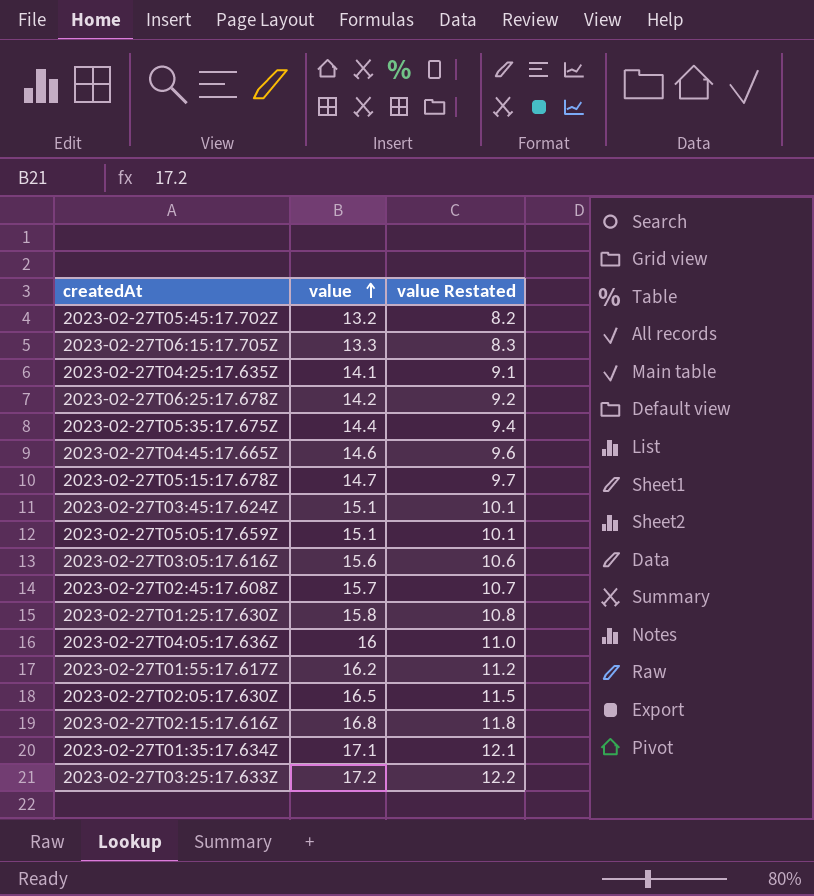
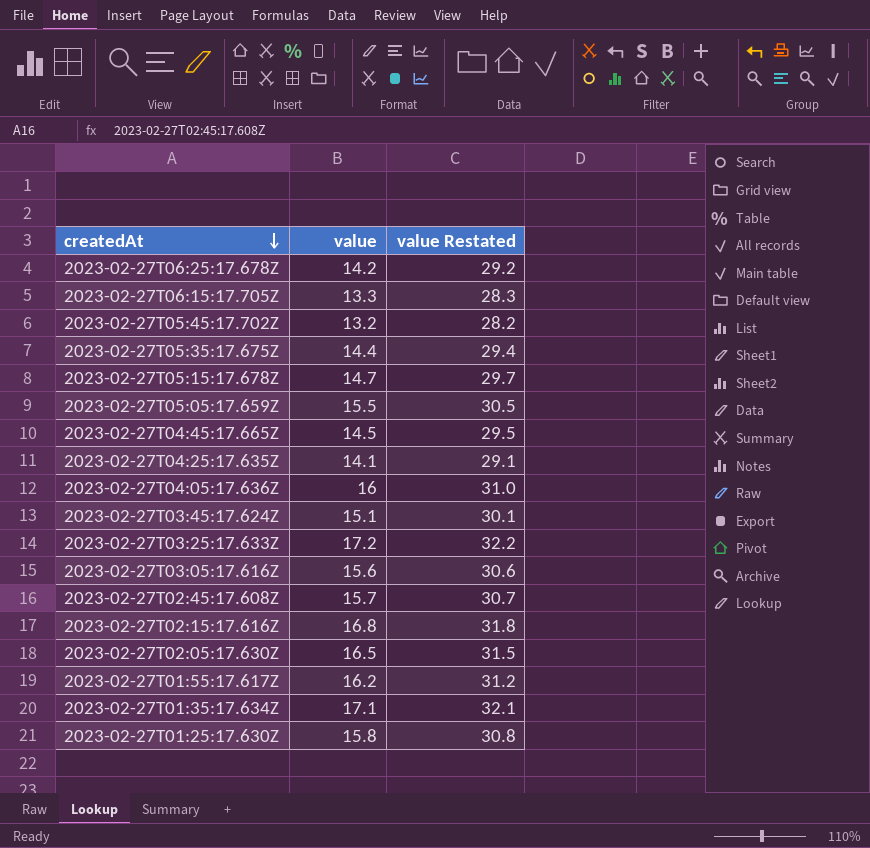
row order: value ascending -> createdAt descending
column value Restated | formula: [value] - 5 -> [value] + 15
2023-02-27T05:05:17.659Z | value: 15.1 -> 15.5
2023-02-27T04:45:17.665Z | value: 14.6 -> 14.5

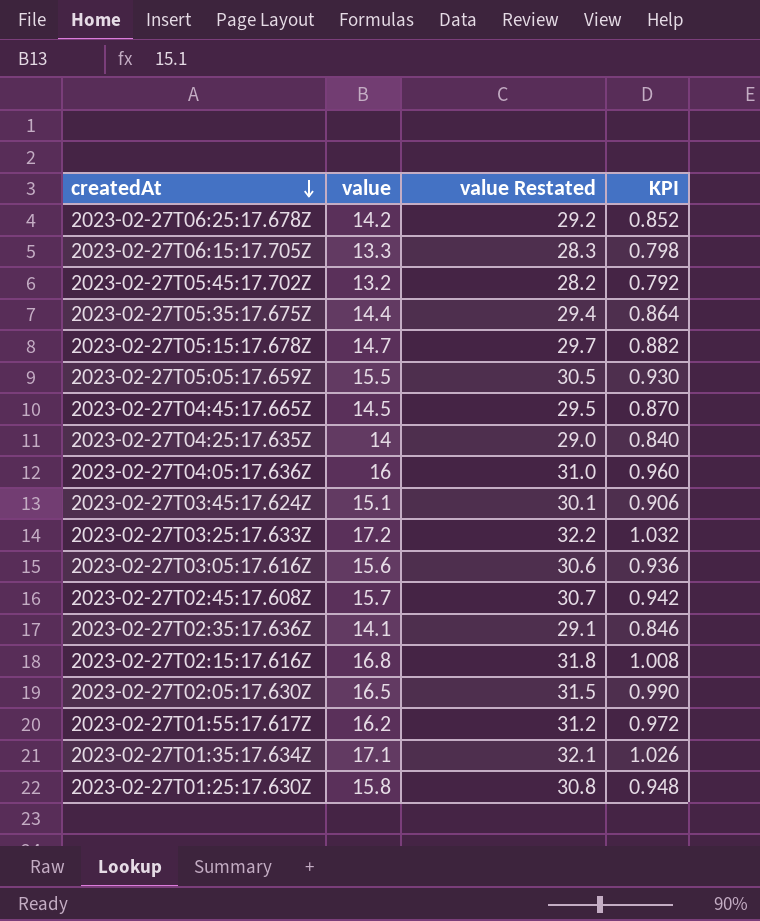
column KPI | formula: none -> [value] * 0.06
2023-02-27T04:25:17.635Z | value: 14.1 -> 14
2023-02-27T04:25:17.635Z | value Restated: 29.1 -> 29.0
row 2023-02-27T02:35:17.636Z: none -> 14.1 | 29.1 | 0.846

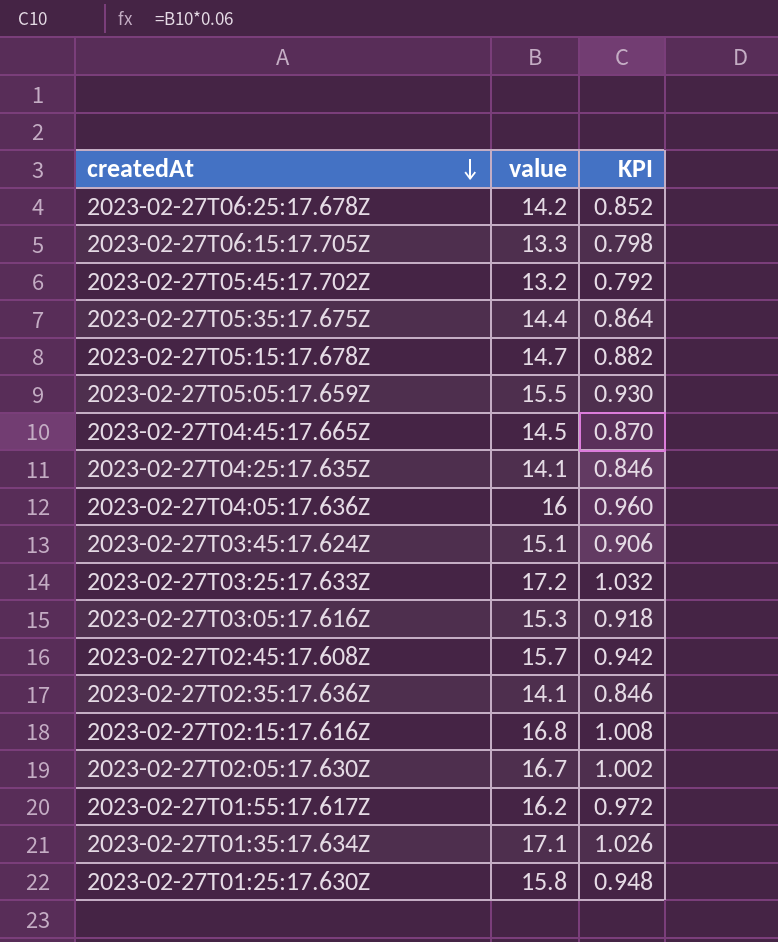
column value Restated | formula: [value] + 15 -> none
2023-02-27T04:25:17.635Z | value: 14 -> 14.1
2023-02-27T04:25:17.635Z | KPI: 0.840 -> 0.846
2023-02-27T03:05:17.616Z | value: 15.6 -> 15.3
2023-02-27T03:05:17.616Z | KPI: 0.936 -> 0.918
2023-02-27T02:05:17.630Z | value: 16.5 -> 16.7
2023-02-27T02:05:17.630Z | KPI: 0.990 -> 1.002

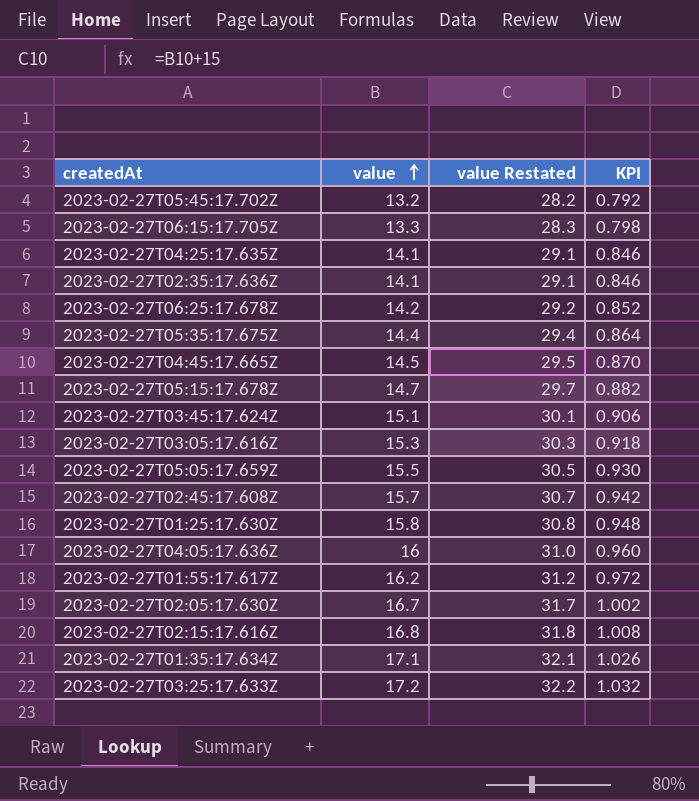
row order: createdAt descending -> value ascending
column value Restated | formula: none -> [value] + 15

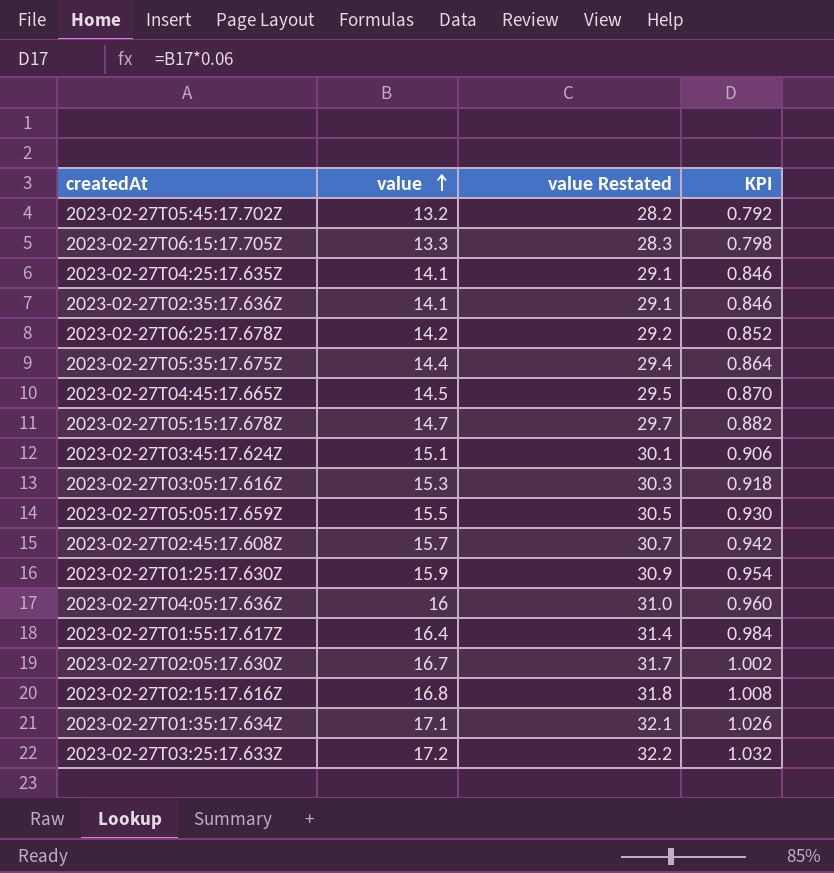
2023-02-27T01:25:17.630Z | value: 15.8 -> 15.9
2023-02-27T01:25:17.630Z | value Restated: 30.8 -> 30.9
2023-02-27T01:25:17.630Z | KPI: 0.948 -> 0.954
2023-02-27T01:55:17.617Z | value: 16.2 -> 16.4
2023-02-27T01:55:17.617Z | value Restated: 31.2 -> 31.4
2023-02-27T01:55:17.617Z | KPI: 0.972 -> 0.984

